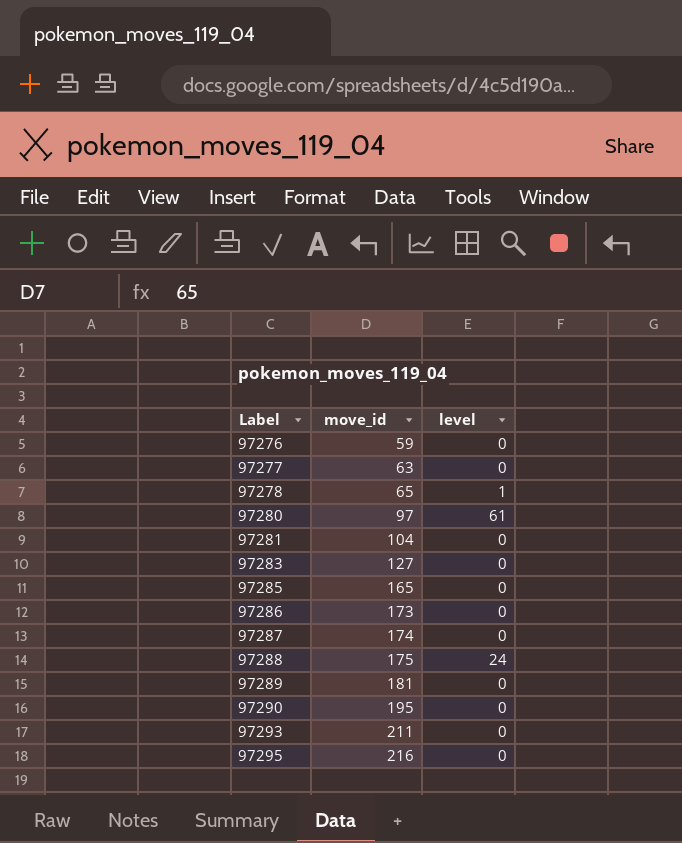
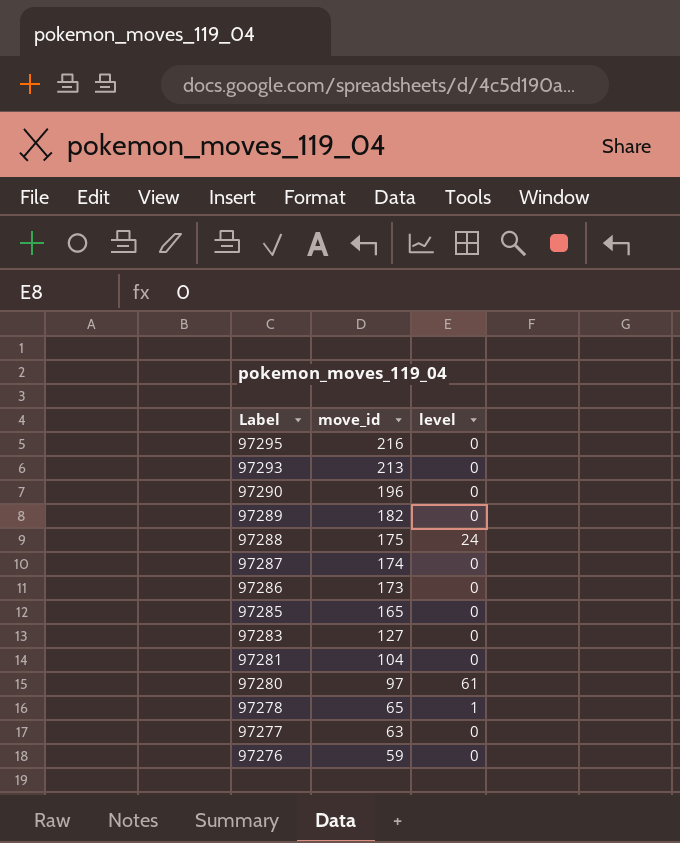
row order: Label ascending -> Label descending
97293 | move_id: 211 -> 213
97290 | move_id: 195 -> 196
97289 | move_id: 181 -> 182

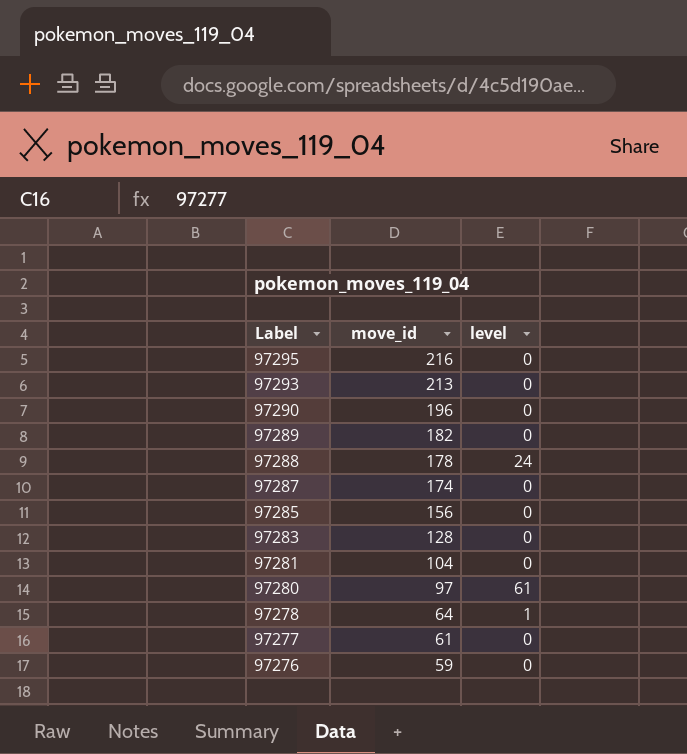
row 97286: 173 | 0 -> none
97288 | move_id: 175 -> 178
97285 | move_id: 165 -> 156
97283 | move_id: 127 -> 128
97278 | move_id: 65 -> 64
97277 | move_id: 63 -> 61

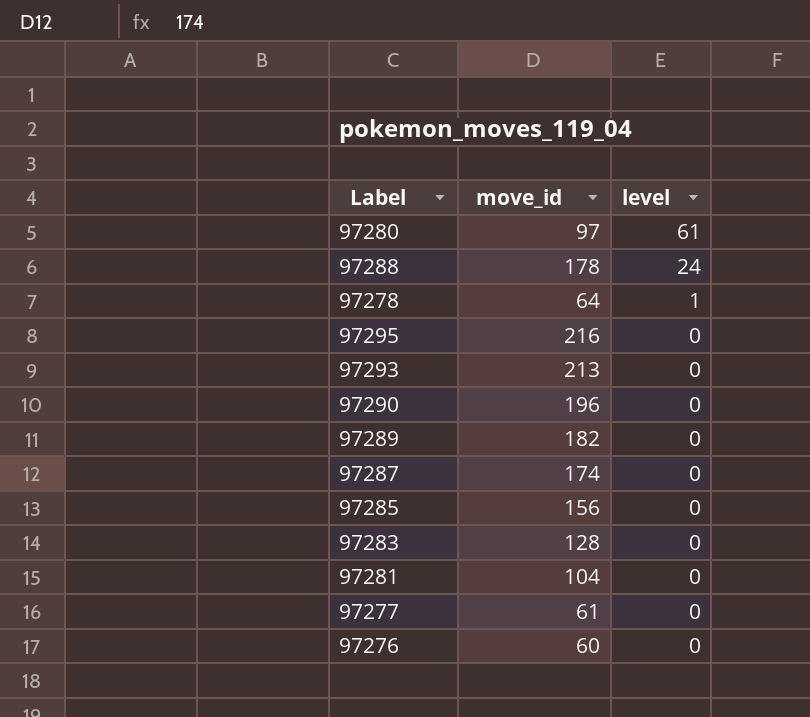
row order: Label descending -> level descending
97276 | move_id: 59 -> 60

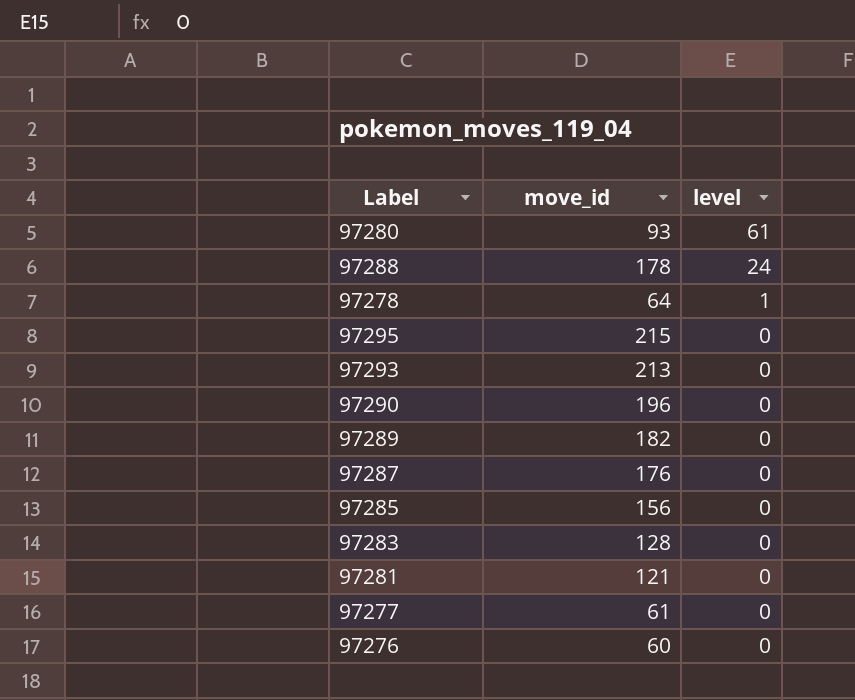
97280 | move_id: 97 -> 93
97295 | move_id: 216 -> 215
97287 | move_id: 174 -> 176
97281 | move_id: 104 -> 121

